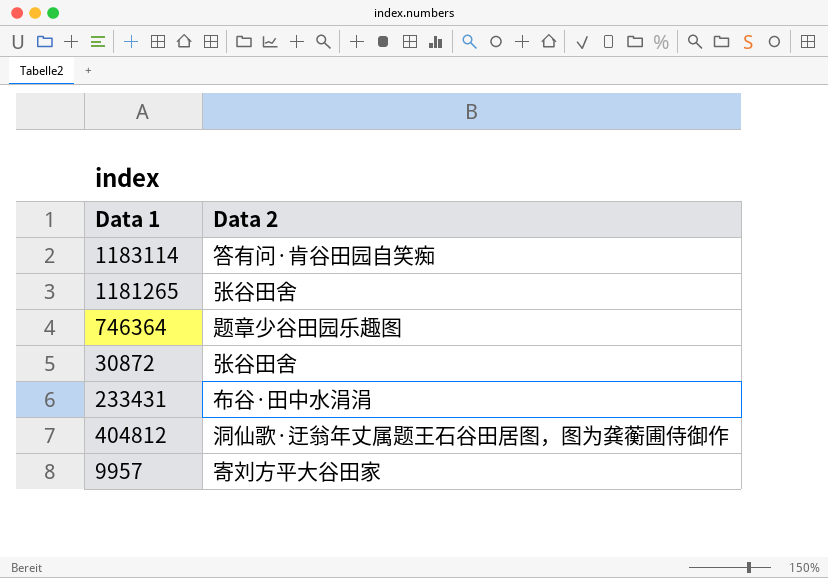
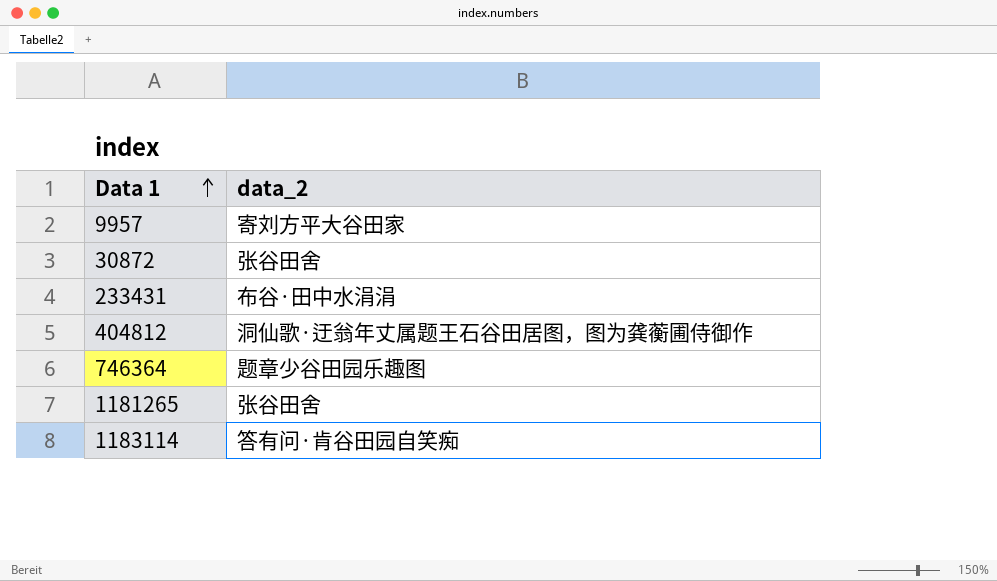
row order: none -> Data 1 ascending
column name: Data 2 -> data_2

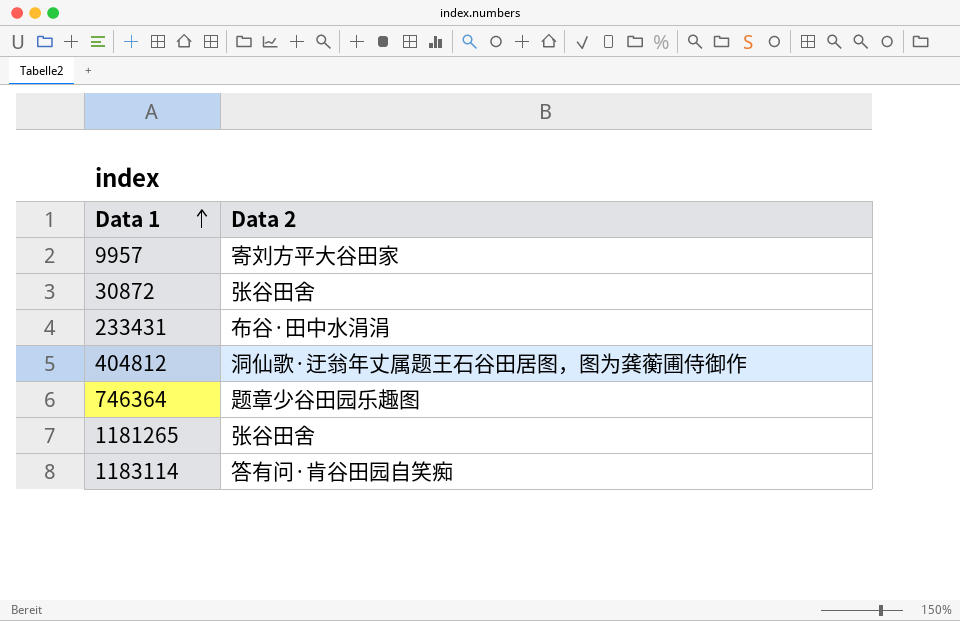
column name: data_2 -> Data 2

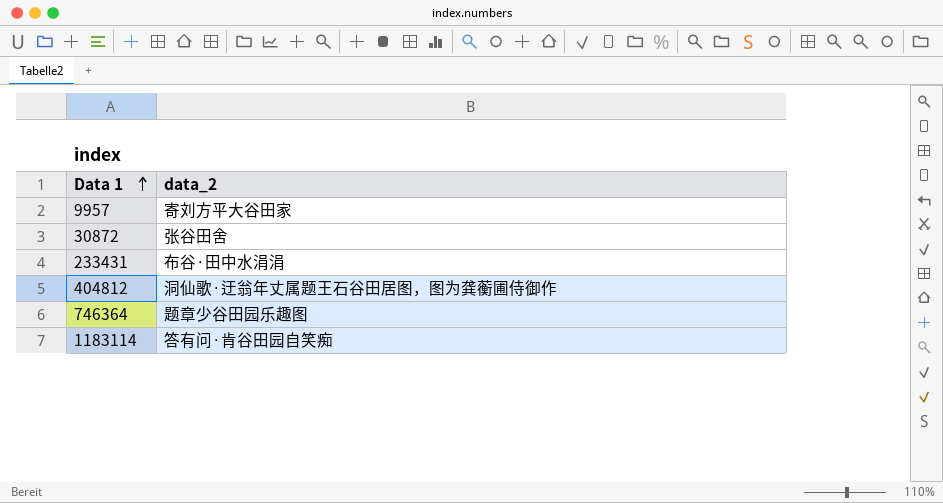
column name: Data 2 -> data_2
row 1181265: 张谷田舍 -> none

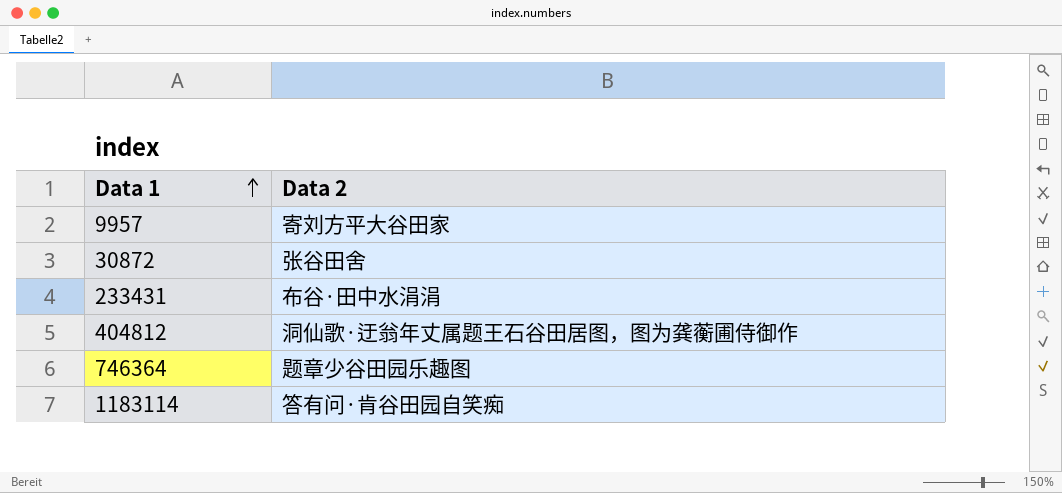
column name: data_2 -> Data 2

